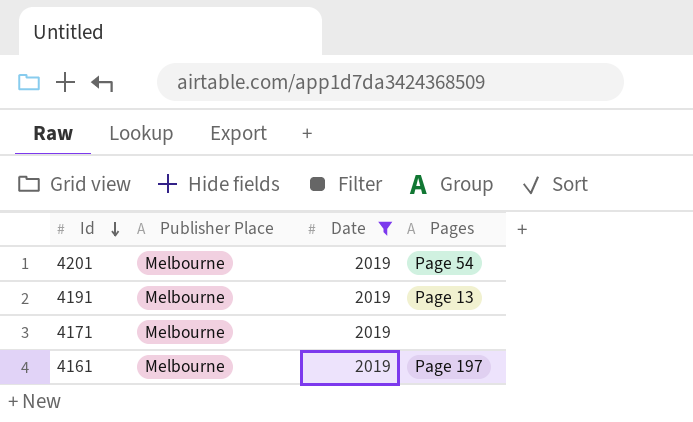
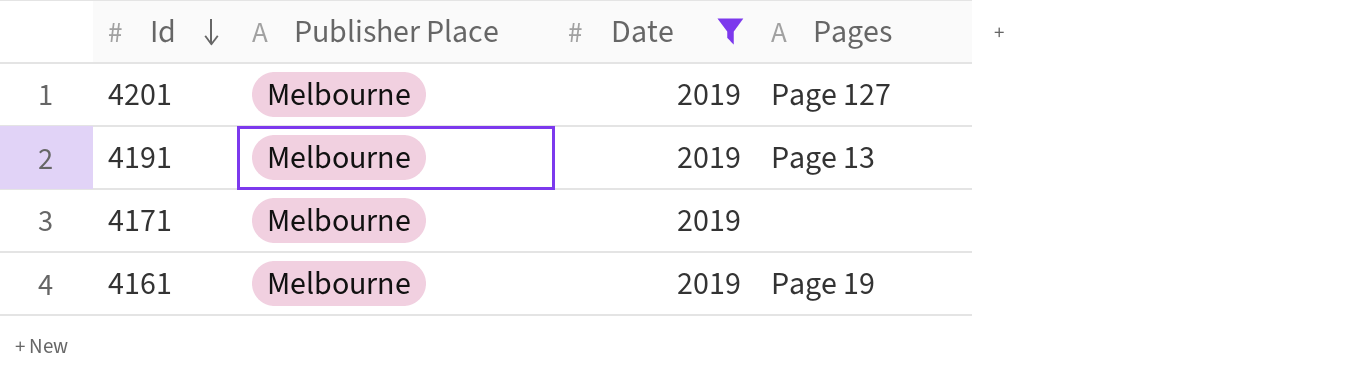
4201 | Pages: Page 54 -> Page 127
4161 | Pages: Page 197 -> Page 19

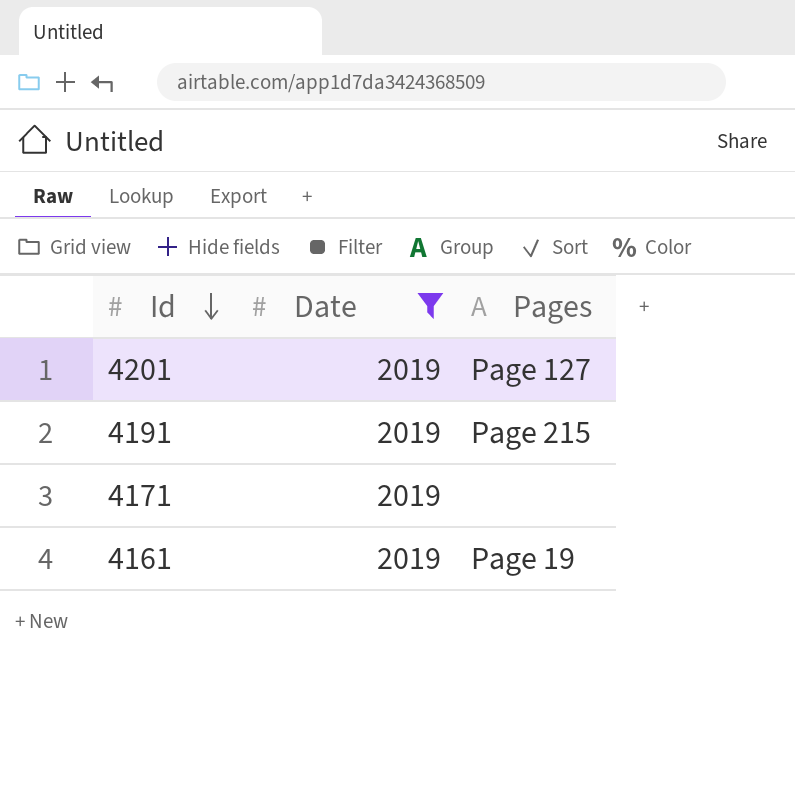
column Publisher Place | position: 2 -> none
4191 | Pages: Page 13 -> Page 215

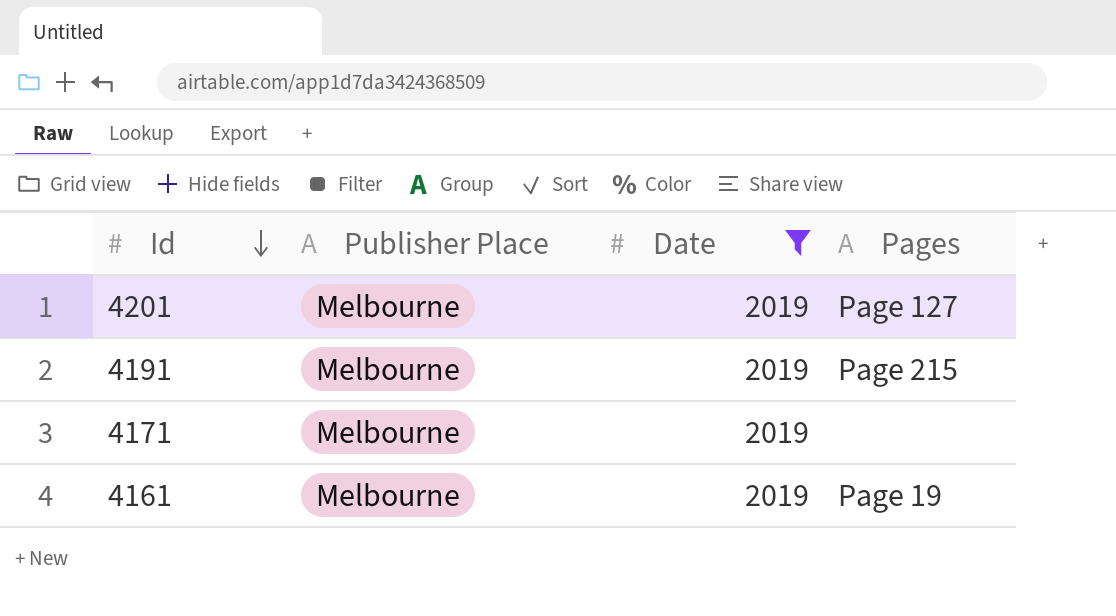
column Publisher Place | position: none -> 2

